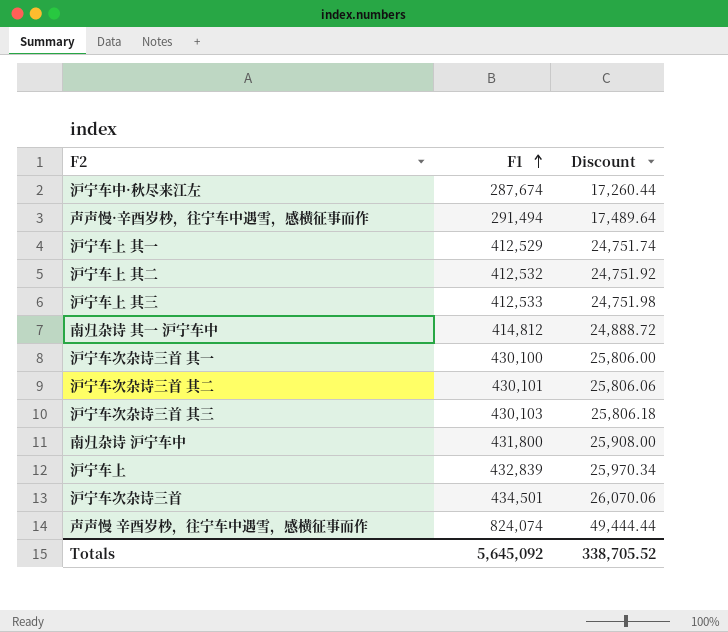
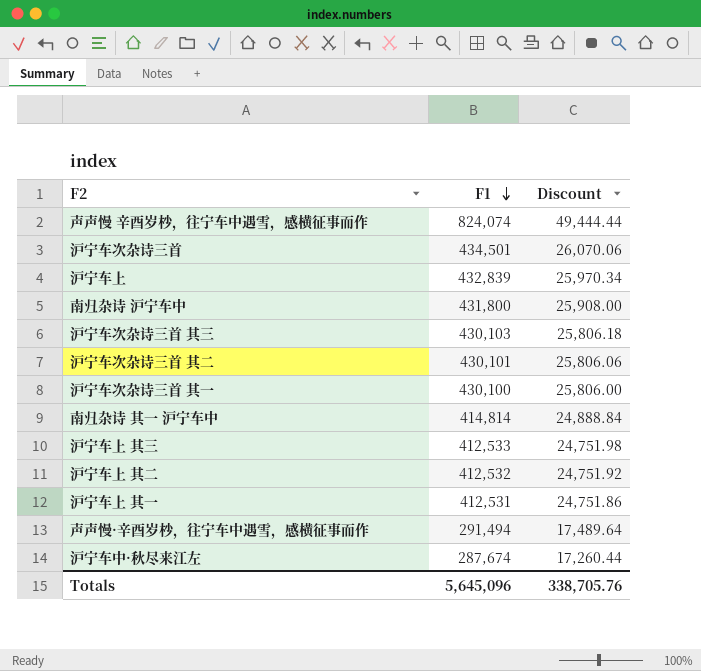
row order: F1 ascending -> F1 descending
南归杂诗 其一 沪宁车中 | F1: 414,812 -> 414,814
南归杂诗 其一 沪宁车中 | Discount: 24,888.72 -> 24,888.84
沪宁车上 其一 | F1: 412,529 -> 412,531
沪宁车上 其一 | Discount: 24,751.74 -> 24,751.86
Totals | F1: 5,645,092 -> 5,645,096
Totals | Discount: 338,705.52 -> 338,705.76

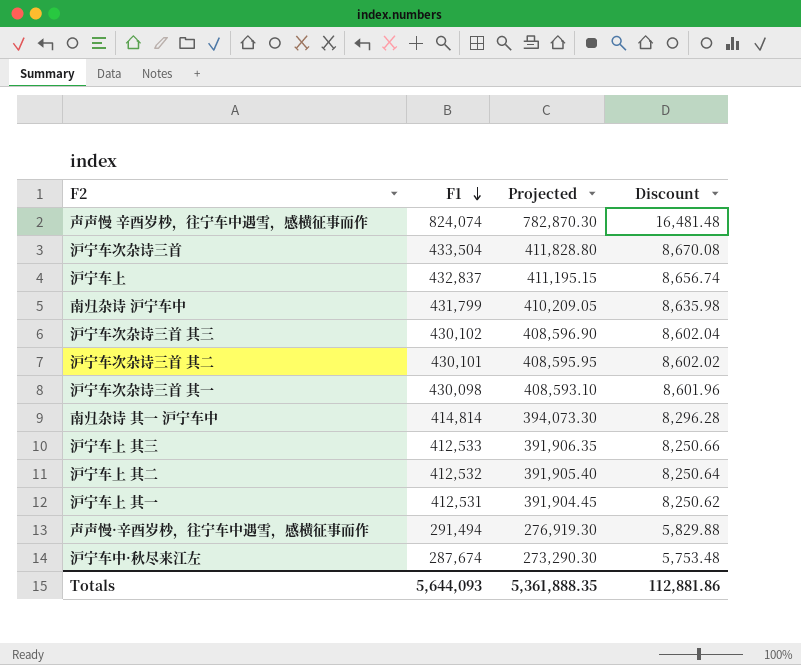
column Projected | formula: none -> [F1] * 0.95
column Discount | formula: [F1] * 0.06 -> [F1] * 0.02
沪宁车次杂诗三首 | F1: 434,501 -> 433,504
沪宁车上 | F1: 432,839 -> 432,837
南归杂诗 沪宁车中 | F1: 431,800 -> 431,799
沪宁车次杂诗三首 其三 | F1: 430,103 -> 430,102
沪宁车次杂诗三首 其一 | F1: 430,100 -> 430,098
Totals | F1: 5,645,096 -> 5,644,093
Totals | Discount: 338,705.76 -> 112,881.86

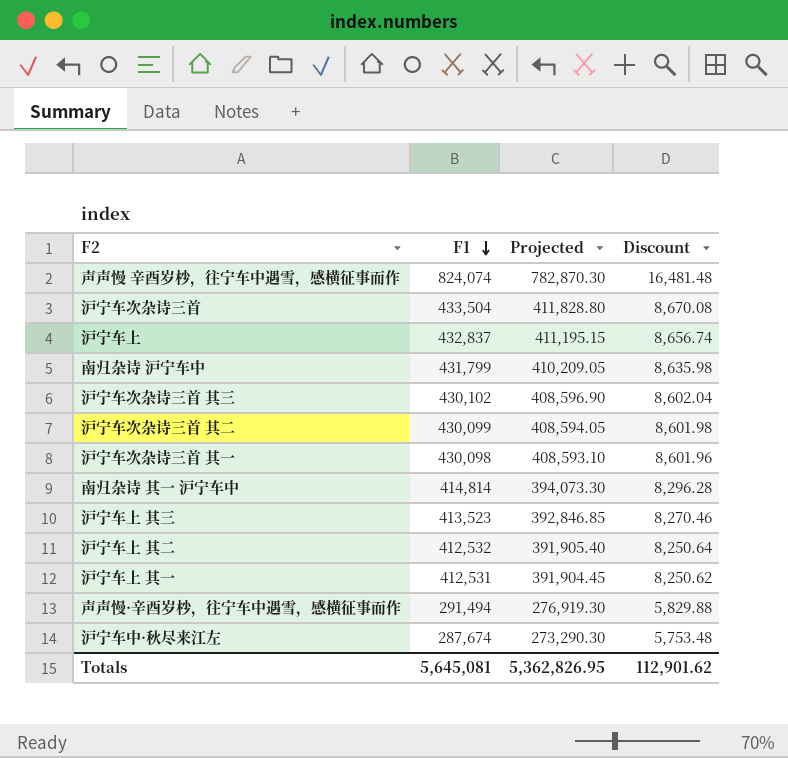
沪宁车次杂诗三首 其二 | F1: 430,101 -> 430,099
沪宁车次杂诗三首 其二 | Projected: 408,595.95 -> 408,594.05
沪宁车次杂诗三首 其二 | Discount: 8,602.02 -> 8,601.98
沪宁车上 其三 | F1: 412,533 -> 413,523
沪宁车上 其三 | Projected: 391,906.35 -> 392,846.85
沪宁车上 其三 | Discount: 8,250.66 -> 8,270.46
Totals | F1: 5,644,093 -> 5,645,081
Totals | Projected: 5,361,888.35 -> 5,362,826.95
Totals | Discount: 112,881.86 -> 112,901.62

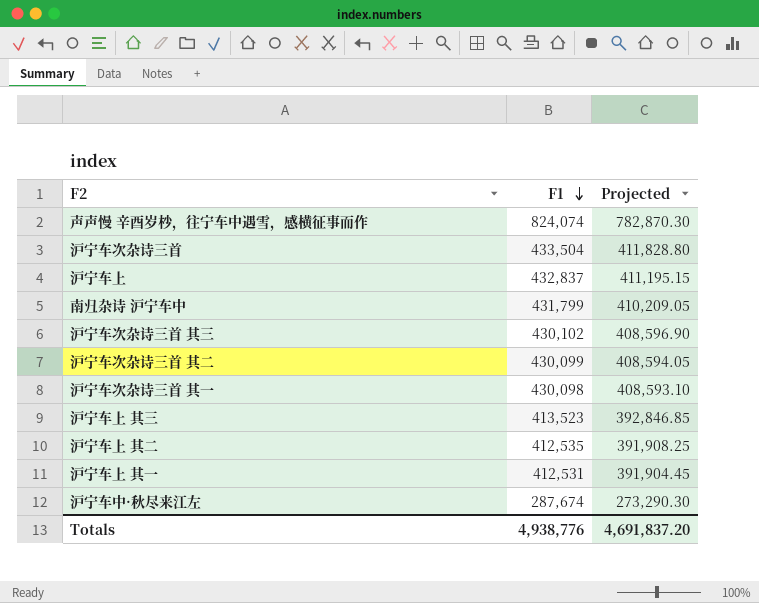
column Discount | formula: [F1] * 0.02 -> none
row 南归杂诗 其一 沪宁车中: 414,814 | 394,073.30 | 8,296.28 -> none
row 声声慢·辛酉岁杪，往宁车中遇雪，感横征事而作: 291,494 | 276,919.30 | 5,829.88 -> none
沪宁车上 其二 | F1: 412,532 -> 412,535
沪宁车上 其二 | Projected: 391,905.40 -> 391,908.25
Totals | F1: 5,645,081 -> 4,938,776
Totals | Projected: 5,362,826.95 -> 4,691,837.20

